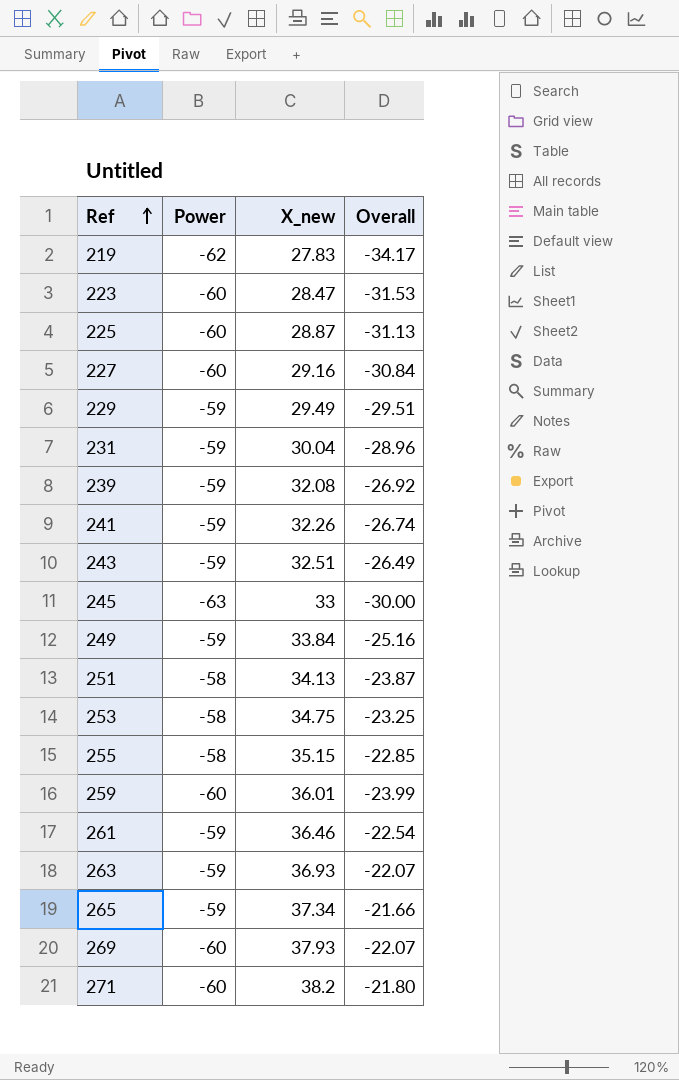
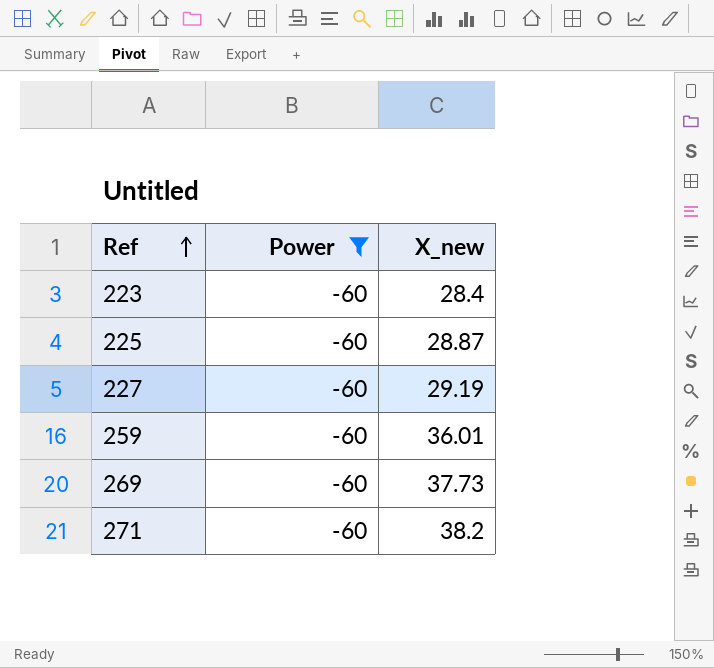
filter: none -> Power = -60
column Overall | formula: [Power] + [X_new] -> none
223 | X_new: 28.47 -> 28.4
227 | X_new: 29.16 -> 29.19
269 | X_new: 37.93 -> 37.73

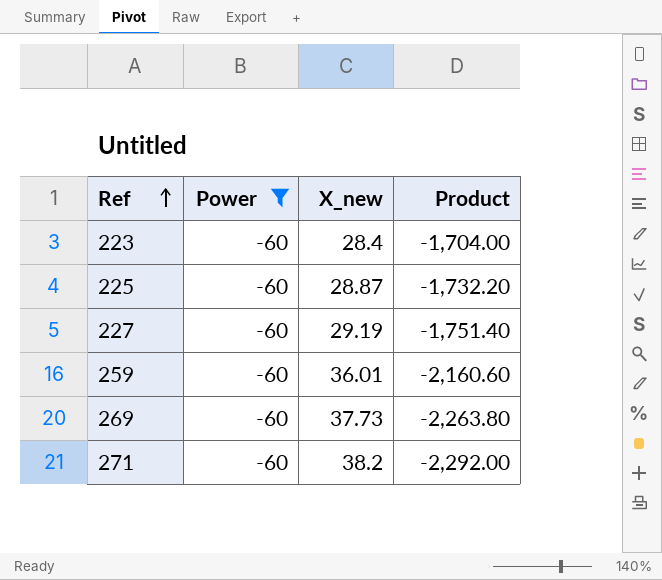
column Product | formula: none -> [Power] * [X_new]

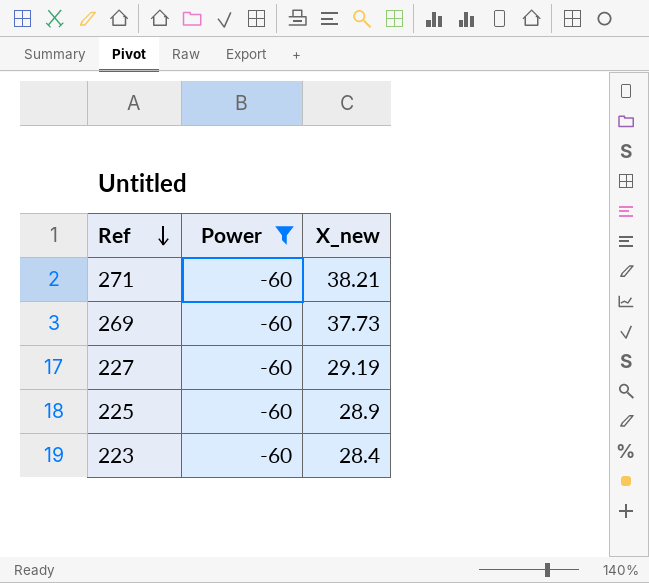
row order: Ref ascending -> Ref descending
column Product | formula: [Power] * [X_new] -> none
row 259: -60 | 36.01 | -2,160.60 -> none
271 | X_new: 38.2 -> 38.21
225 | X_new: 28.87 -> 28.9

